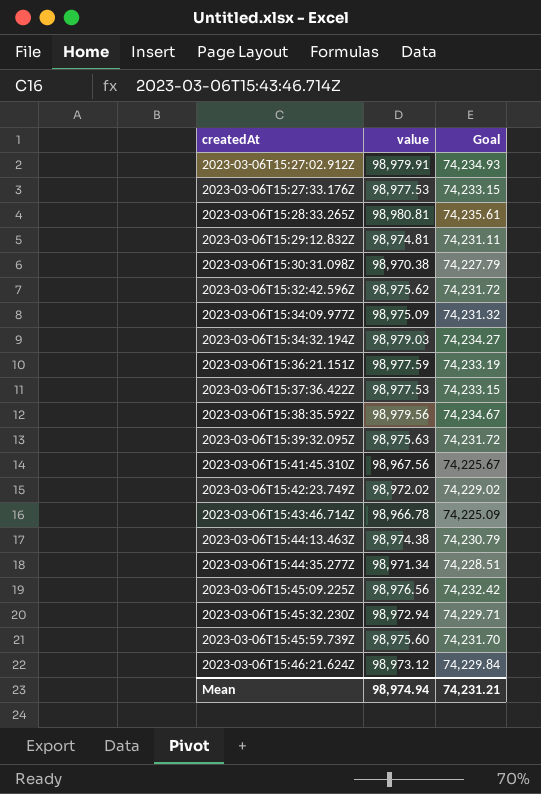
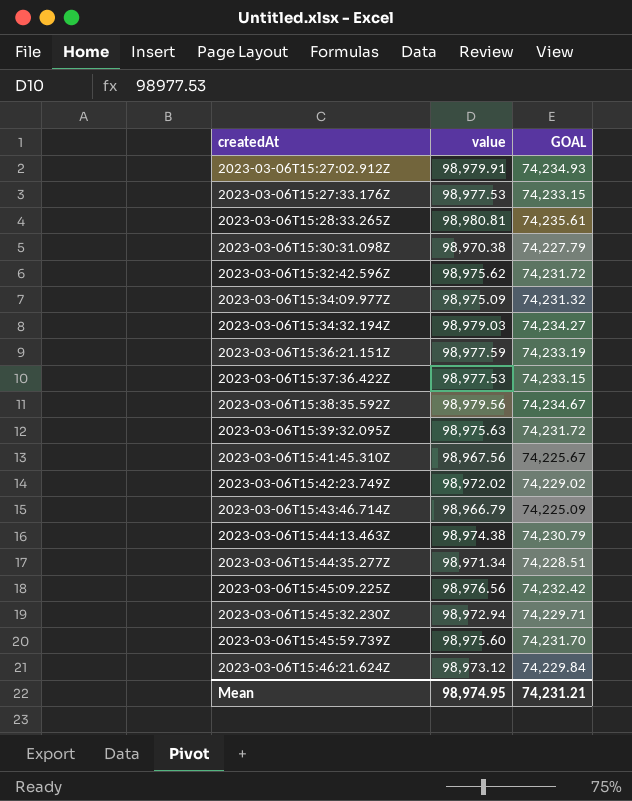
column name: Goal -> GOAL
row 2023-03-06T15:29:12.832Z: 98,974.81 | 74,231.11 -> none
2023-03-06T15:43:46.714Z | value: 98,966.78 -> 98,966.79
Mean | value: 98,974.94 -> 98,974.95

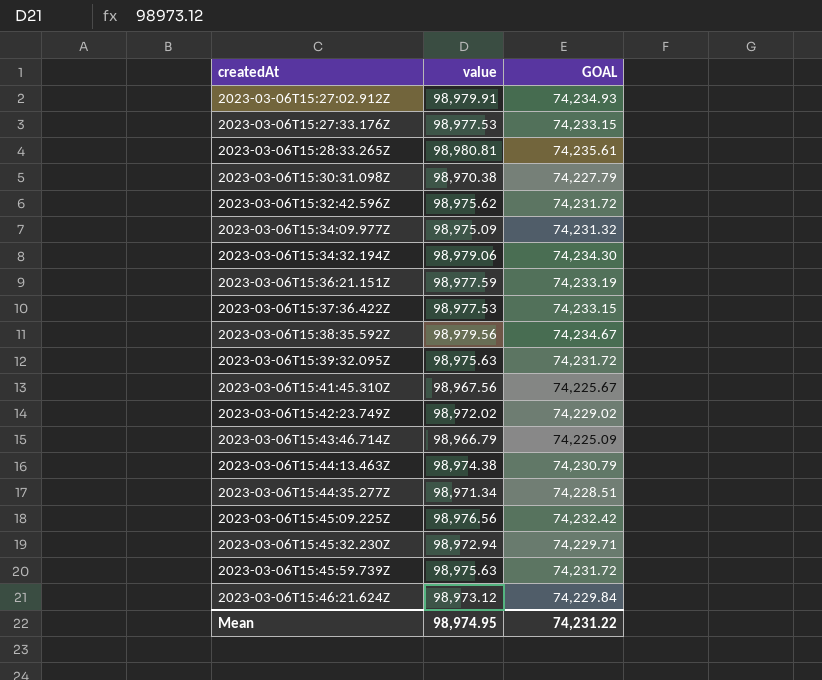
2023-03-06T15:34:32.194Z | value: 98,979.03 -> 98,979.06
2023-03-06T15:34:32.194Z | GOAL: 74,234.27 -> 74,234.30
2023-03-06T15:45:59.739Z | value: 98,975.60 -> 98,975.63
2023-03-06T15:45:59.739Z | GOAL: 74,231.70 -> 74,231.72
Mean | GOAL: 74,231.21 -> 74,231.22

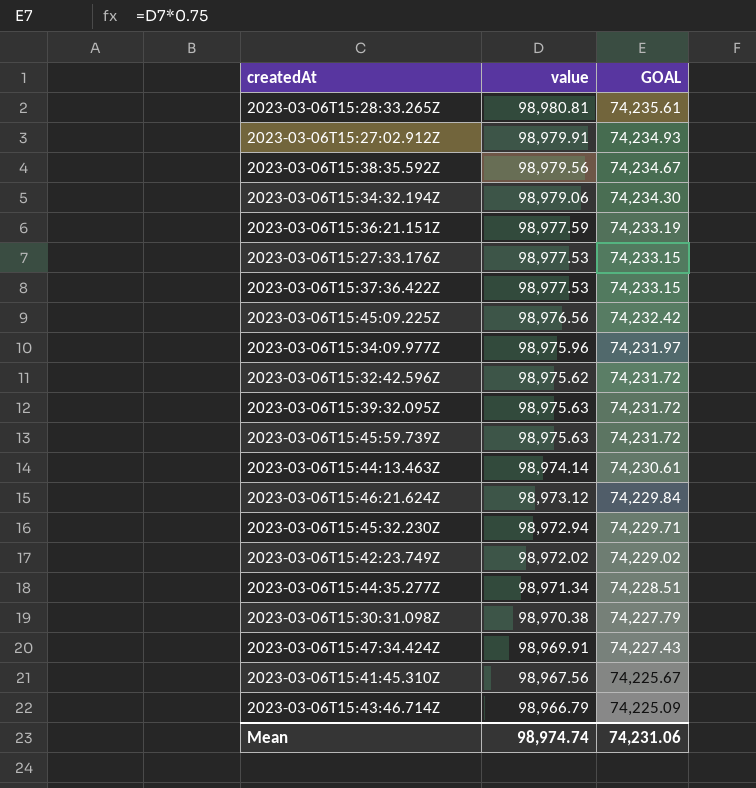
row order: createdAt ascending -> GOAL descending
2023-03-06T15:34:09.977Z | value: 98,975.09 -> 98,975.96
2023-03-06T15:34:09.977Z | GOAL: 74,231.32 -> 74,231.97
2023-03-06T15:44:13.463Z | value: 98,974.38 -> 98,974.14
2023-03-06T15:44:13.463Z | GOAL: 74,230.79 -> 74,230.61
row 2023-03-06T15:47:34.424Z: none -> 98,969.91 | 74,227.43
Mean | value: 98,974.95 -> 98,974.74
Mean | GOAL: 74,231.22 -> 74,231.06

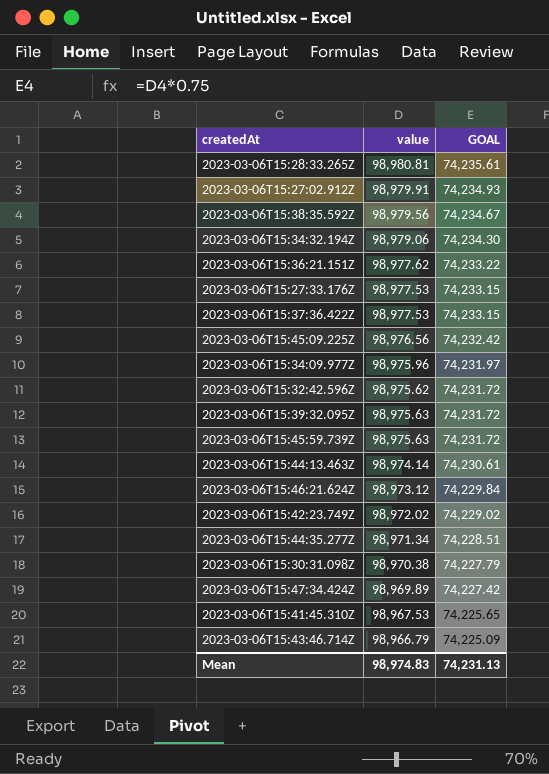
row 2023-03-06T15:45:32.230Z: 98,972.94 | 74,229.71 -> none
2023-03-06T15:36:21.151Z | value: 98,977.59 -> 98,977.62
2023-03-06T15:36:21.151Z | GOAL: 74,233.19 -> 74,233.22
2023-03-06T15:47:34.424Z | value: 98,969.91 -> 98,969.89
2023-03-06T15:47:34.424Z | GOAL: 74,227.43 -> 74,227.42
2023-03-06T15:41:45.310Z | value: 98,967.56 -> 98,967.53
2023-03-06T15:41:45.310Z | GOAL: 74,225.67 -> 74,225.65
Mean | value: 98,974.74 -> 98,974.83
Mean | GOAL: 74,231.06 -> 74,231.13

